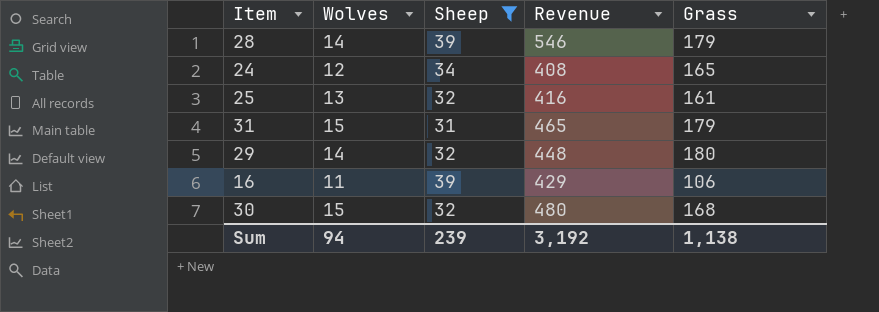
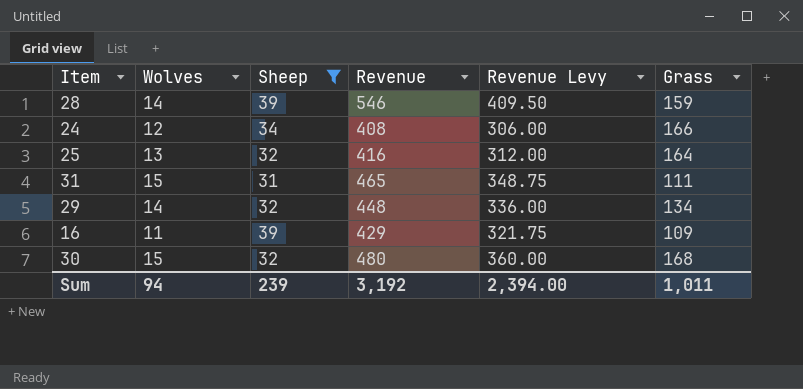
column Revenue Levy | formula: none -> [Revenue] * 0.75
28 | Grass: 179 -> 159
24 | Grass: 165 -> 166
25 | Grass: 161 -> 164
31 | Grass: 179 -> 111
29 | Grass: 180 -> 134
16 | Grass: 106 -> 109
Sum | Grass: 1,138 -> 1,011

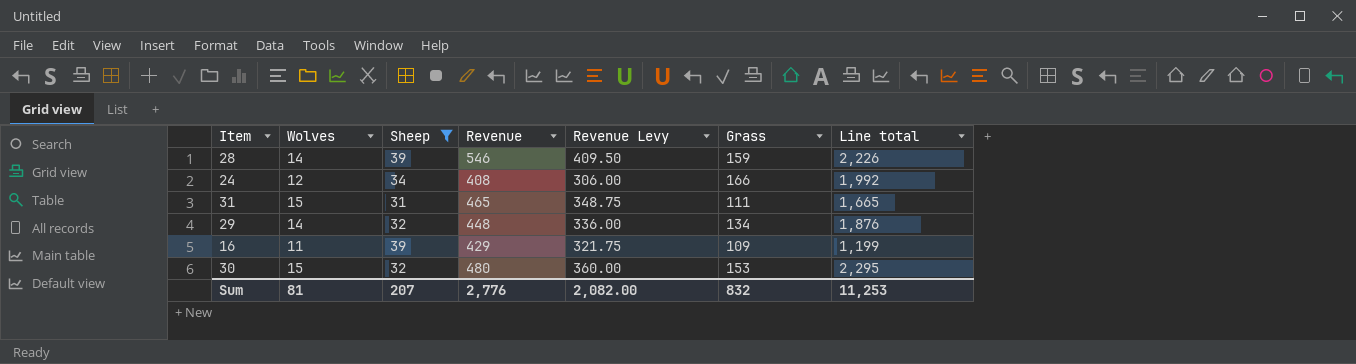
column Line total | formula: none -> [Wolves] * [Grass]
row 25: 13 | 32 | 416 | 312.00 | 164 -> none
30 | Grass: 168 -> 153
Sum | Wolves: 94 -> 81
Sum | Sheep: 239 -> 207
Sum | Revenue: 3,192 -> 2,776
Sum | Revenue Levy: 2,394.00 -> 2,082.00
Sum | Grass: 1,011 -> 832

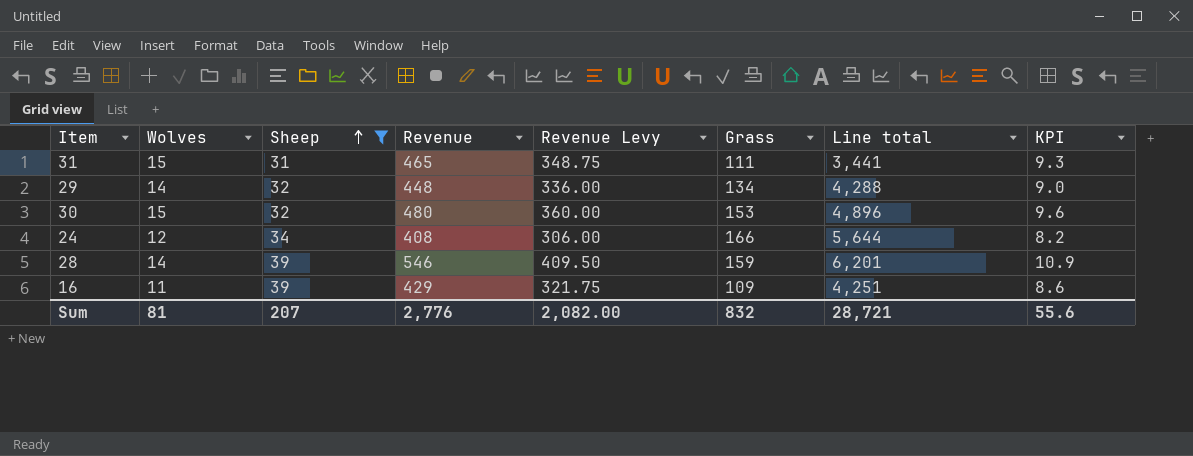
row order: none -> Sheep ascending
column Line total | formula: [Wolves] * [Grass] -> [Sheep] * [Grass]
column KPI | formula: none -> [Revenue] * 0.02
Sum | Line total: 11,253 -> 28,721

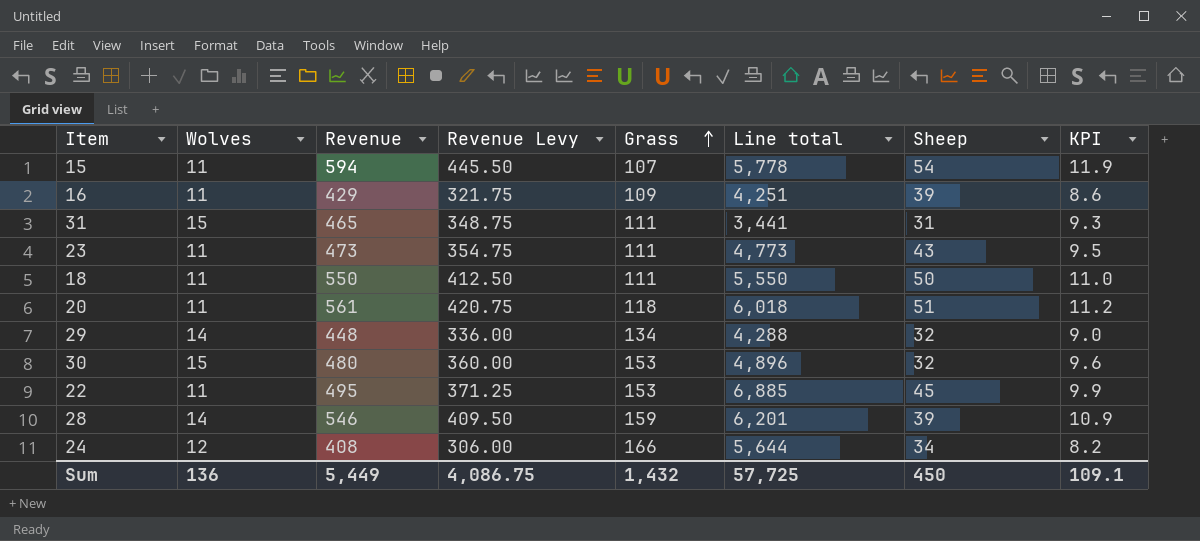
filter: Sheep <= 39 -> none
row order: Sheep ascending -> Grass ascending
column Sheep | position: 3 -> 7
Sum | Wolves: 81 -> 136
Sum | Revenue: 2,776 -> 5,449
Sum | Revenue Levy: 2,082.00 -> 4,086.75
Sum | Grass: 832 -> 1,432
Sum | Line total: 28,721 -> 57,725
Sum | Sheep: 207 -> 450
Sum | KPI: 55.6 -> 109.1

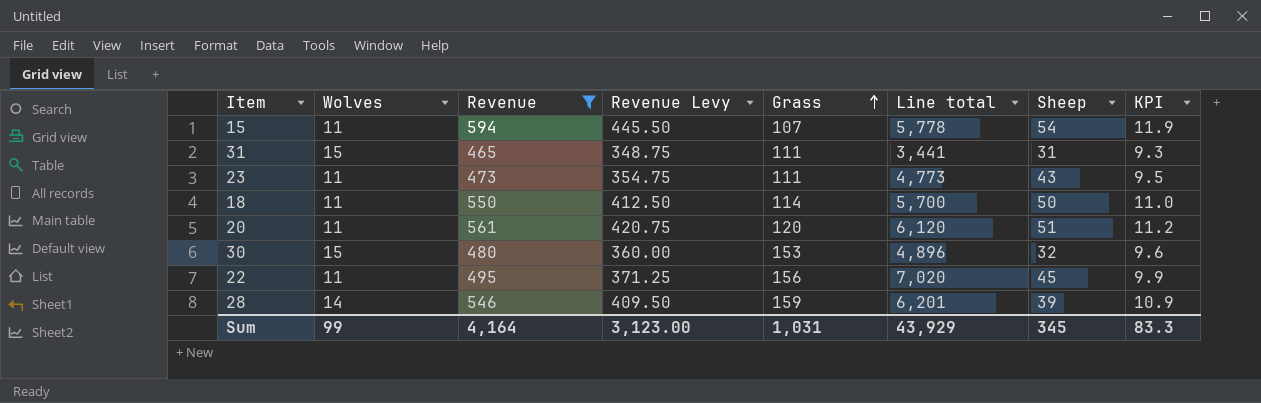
filter: none -> Revenue >= 465
18 | Grass: 111 -> 114
18 | Line total: 5,550 -> 5,700
20 | Grass: 118 -> 120
20 | Line total: 6,018 -> 6,120
22 | Grass: 153 -> 156
22 | Line total: 6,885 -> 7,020
Sum | Wolves: 136 -> 99
Sum | Revenue: 5,449 -> 4,164
Sum | Revenue Levy: 4,086.75 -> 3,123.00
Sum | Grass: 1,432 -> 1,031
Sum | Line total: 57,725 -> 43,929
Sum | Sheep: 450 -> 345
Sum | KPI: 109.1 -> 83.3

